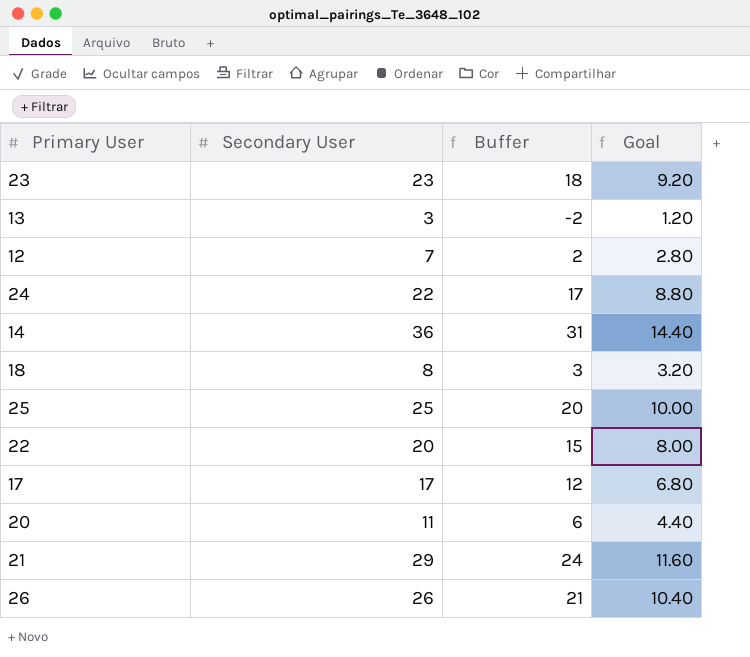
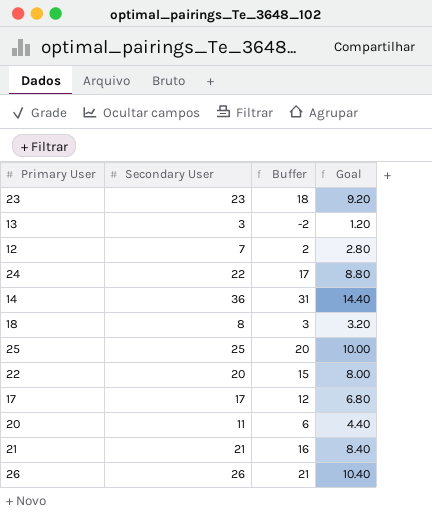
21 | Secondary User: 29 -> 21
21 | Buffer: 24 -> 16
21 | Goal: 11.60 -> 8.40

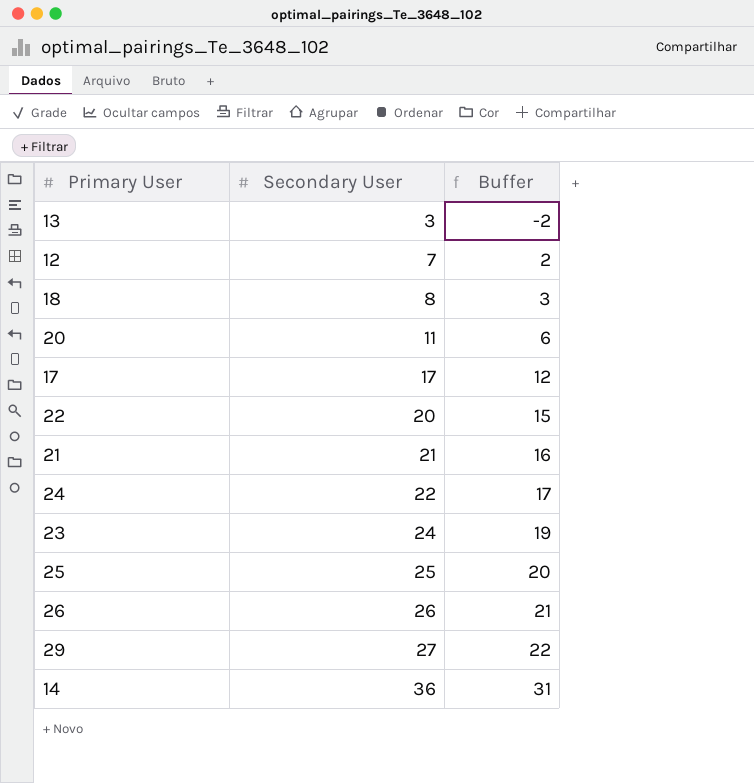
row order: none -> Secondary User ascending
column Goal | formula: [Secondary User] * 0.4 -> none
23 | Secondary User: 23 -> 24
23 | Buffer: 18 -> 19
row 29: none -> 27 | 22

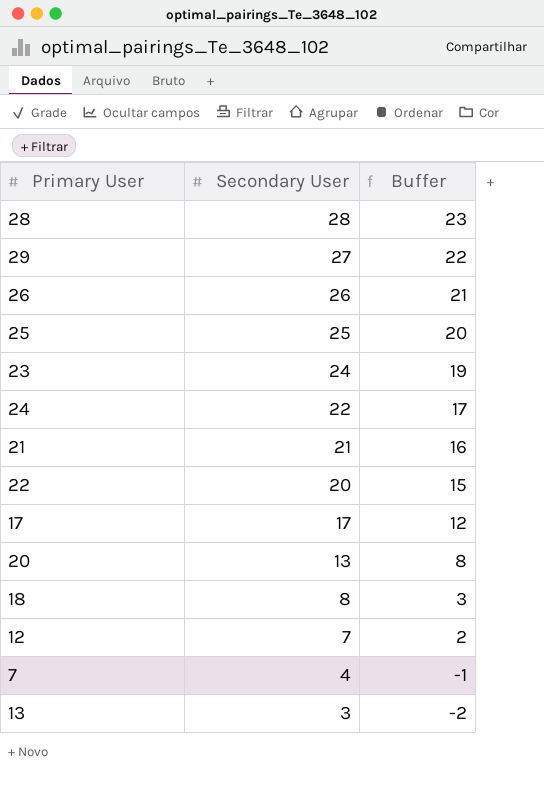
row order: Secondary User ascending -> Secondary User descending
row 14: 36 | 31 -> none
row 28: none -> 28 | 23
20 | Secondary User: 11 -> 13
20 | Buffer: 6 -> 8
row 7: none -> 4 | -1

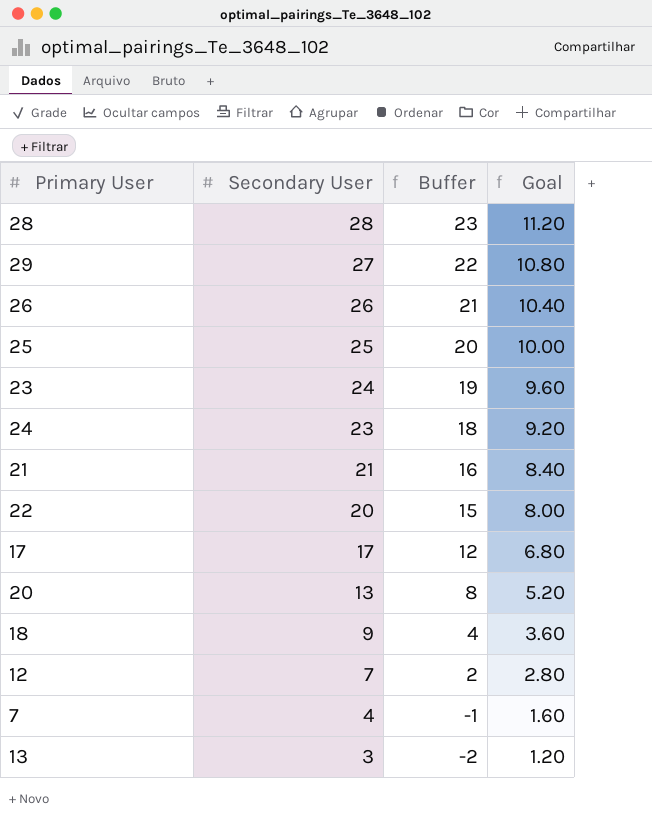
column Goal | formula: none -> [Secondary User] * 0.4
24 | Secondary User: 22 -> 23
24 | Buffer: 17 -> 18
18 | Secondary User: 8 -> 9
18 | Buffer: 3 -> 4

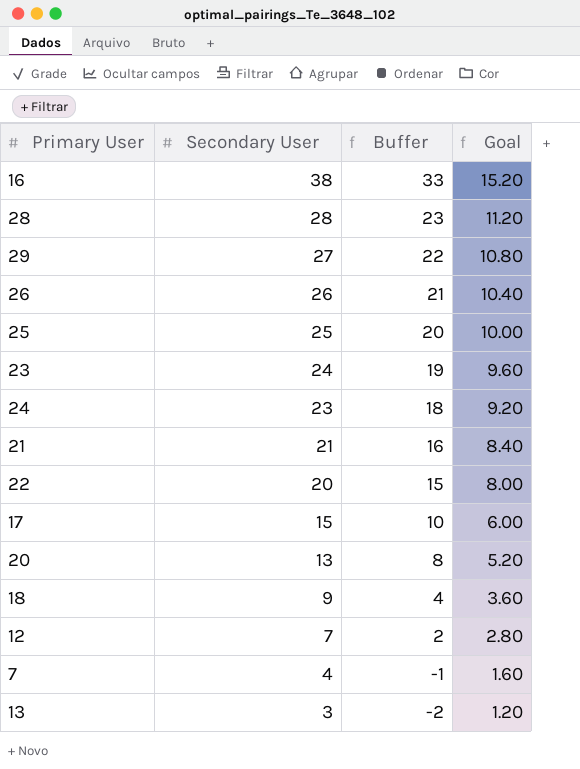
row 16: none -> 38 | 33 | 15.20
17 | Secondary User: 17 -> 15
17 | Buffer: 12 -> 10
17 | Goal: 6.80 -> 6.00

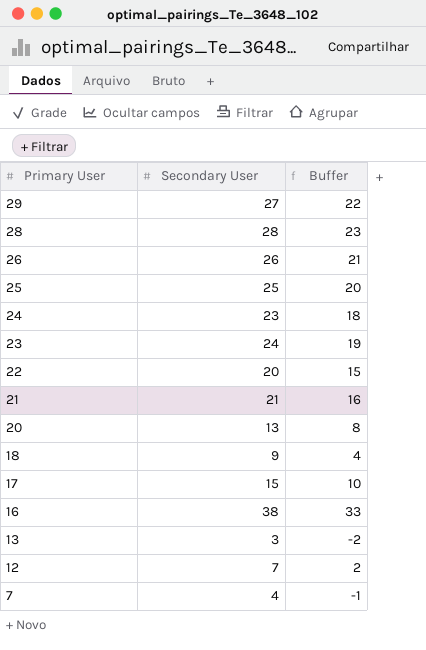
row order: Secondary User descending -> Primary User descending
column Goal | formula: [Secondary User] * 0.4 -> none

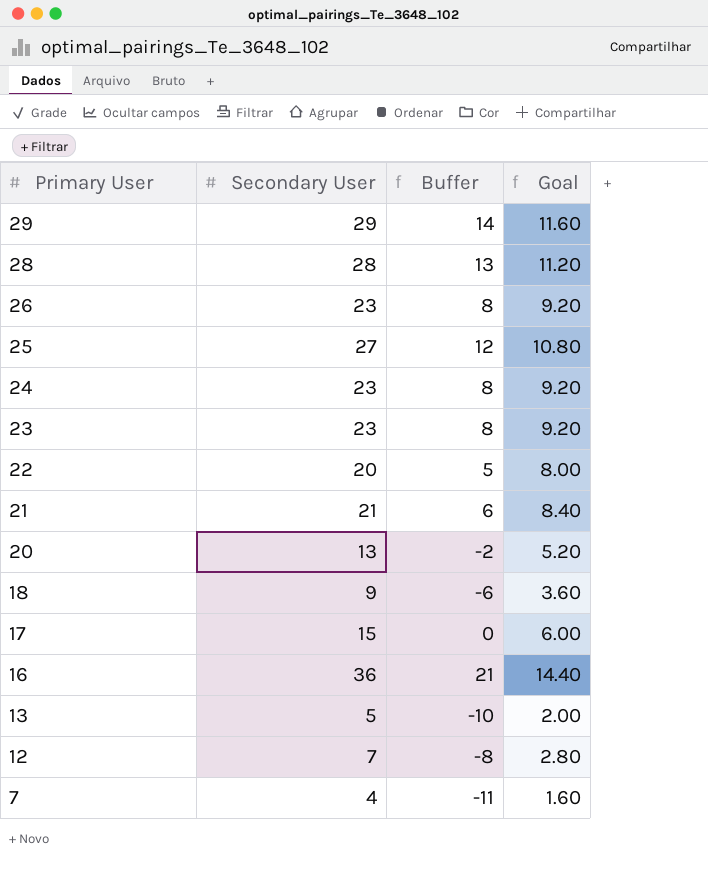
column Buffer | formula: [Secondary User] - 5 -> [Secondary User] - 15
column Goal | formula: none -> [Secondary User] * 0.4
29 | Secondary User: 27 -> 29
26 | Secondary User: 26 -> 23
25 | Secondary User: 25 -> 27
23 | Secondary User: 24 -> 23
16 | Secondary User: 38 -> 36
13 | Secondary User: 3 -> 5

